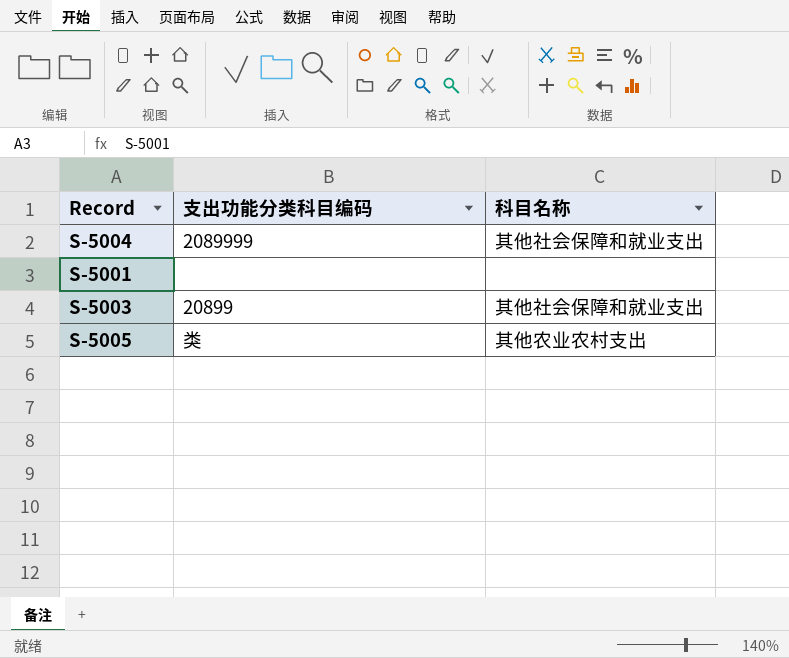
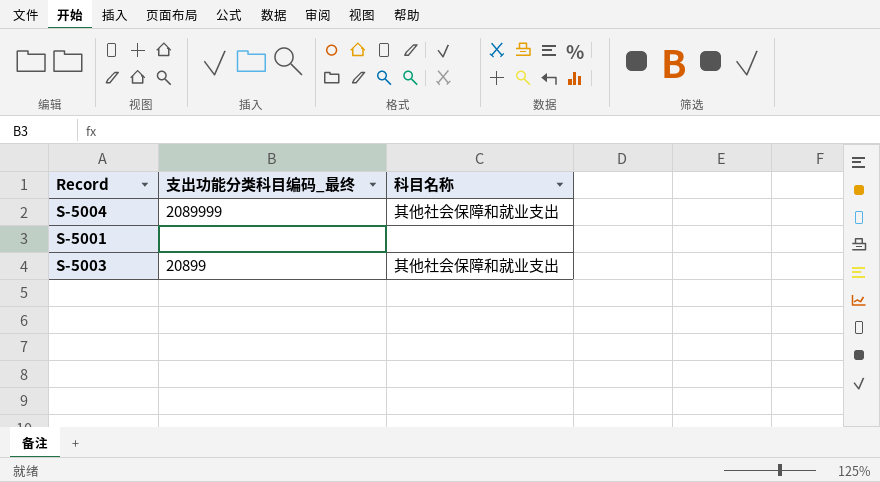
column name: 支出功能分类科目编码 -> 支出功能分类科目编码_最终
row S-5005: 类 | 其他农业农村支出 -> none

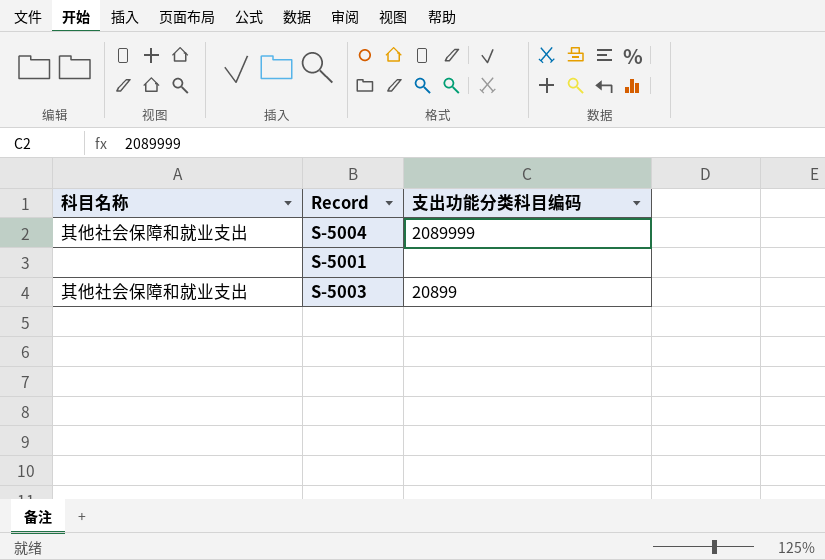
column 科目名称 | position: 3 -> 1
column name: 支出功能分类科目编码_最终 -> 支出功能分类科目编码

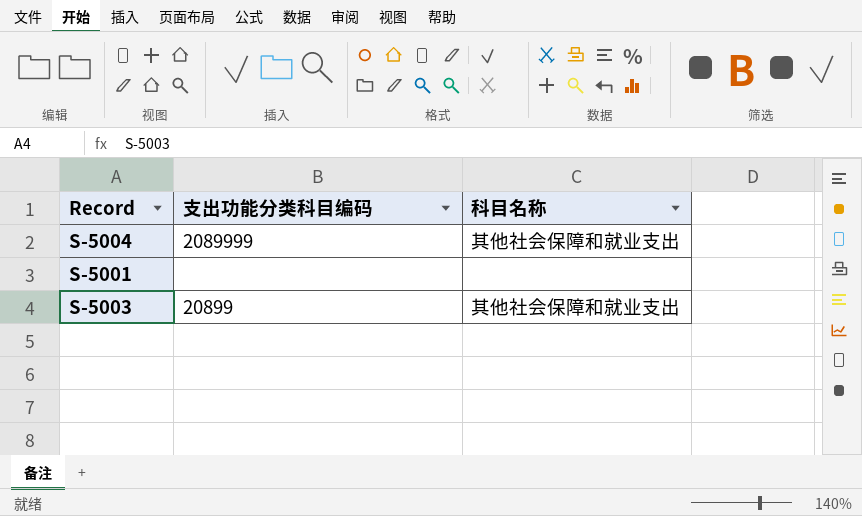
column 科目名称 | position: 1 -> 3

